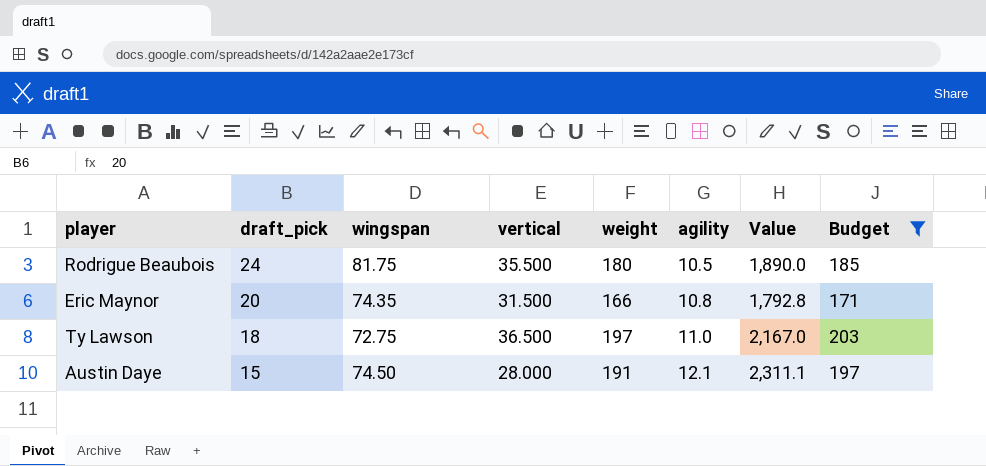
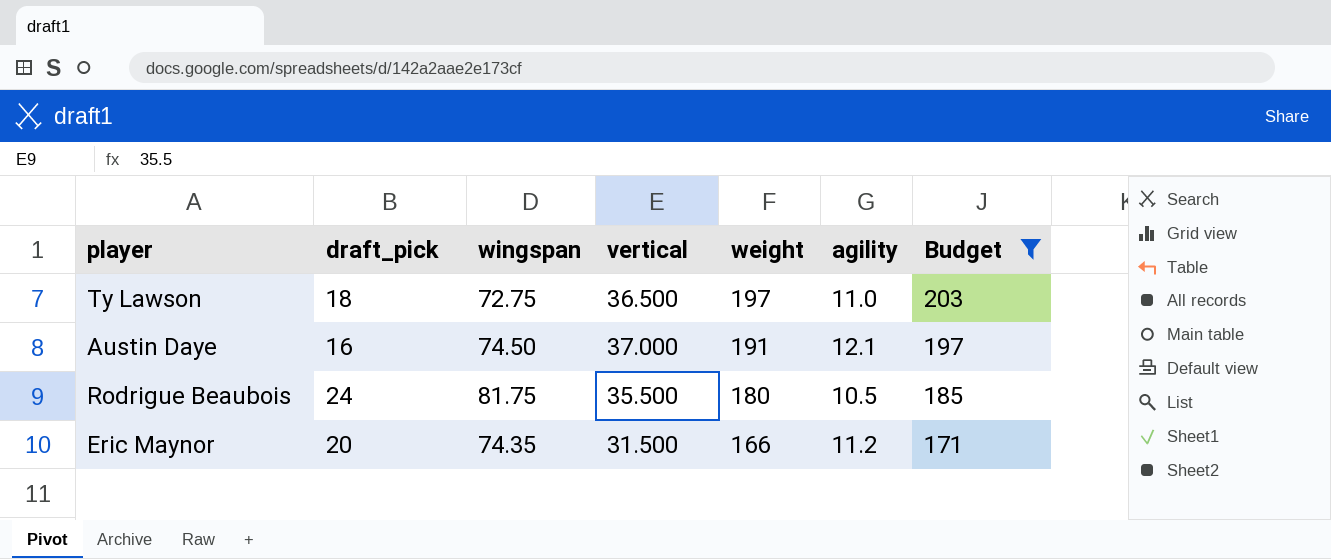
row order: draft_pick descending -> weight descending
column Value | formula: [weight] * [agility] -> none
Austin Daye | draft_pick: 15 -> 16
Austin Daye | vertical: 28.000 -> 37.000
Eric Maynor | agility: 10.8 -> 11.2

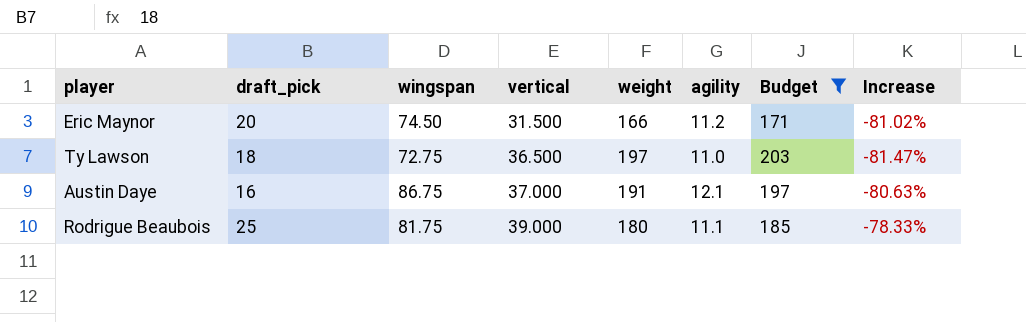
row order: weight descending -> vertical ascending
column Increase | formula: none -> ([vertical] - [weight]) / [weight]
Eric Maynor | wingspan: 74.35 -> 74.50
Austin Daye | wingspan: 74.50 -> 86.75
Rodrigue Beaubois | draft_pick: 24 -> 25
Rodrigue Beaubois | vertical: 35.500 -> 39.000
Rodrigue Beaubois | agility: 10.5 -> 11.1

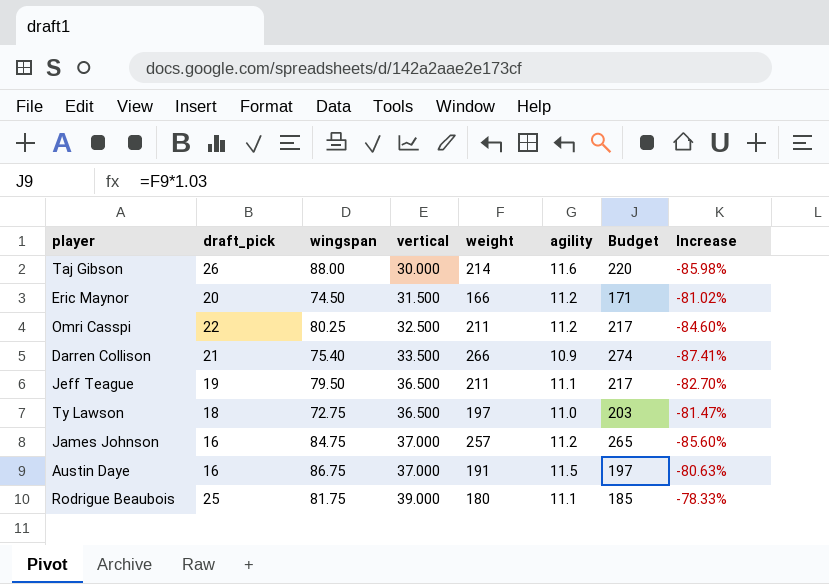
filter: Budget <= 203 -> none
Austin Daye | agility: 12.1 -> 11.5

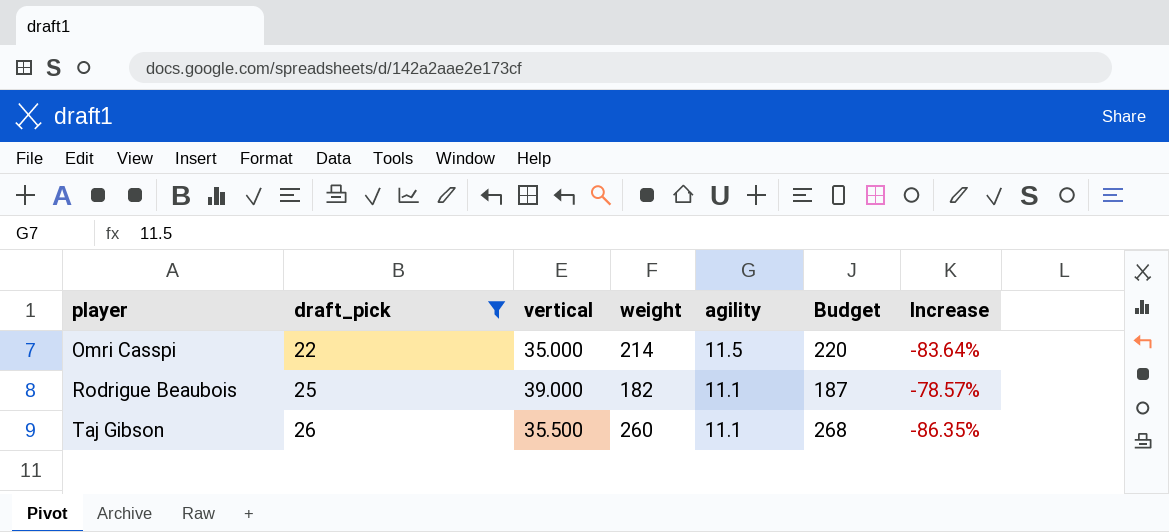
filter: none -> draft_pick >= 22
row order: vertical ascending -> player ascending
column wingspan | position: 3 -> none
Omri Casspi | vertical: 32.500 -> 35.000
Omri Casspi | weight: 211 -> 214
Omri Casspi | agility: 11.2 -> 11.5
Omri Casspi | Budget: 217 -> 220
Omri Casspi | Increase: -84.60% -> -83.64%
Rodrigue Beaubois | weight: 180 -> 182
Rodrigue Beaubois | Budget: 185 -> 187
Rodrigue Beaubois | Increase: -78.33% -> -78.57%
Taj Gibson | vertical: 30.000 -> 35.500
Taj Gibson | weight: 214 -> 260
Taj Gibson | agility: 11.6 -> 11.1
Taj Gibson | Budget: 220 -> 268
Taj Gibson | Increase: -85.98% -> -86.35%

